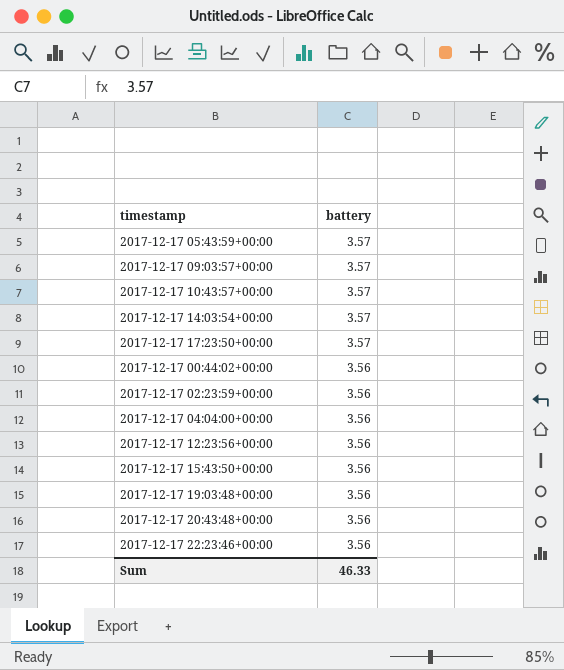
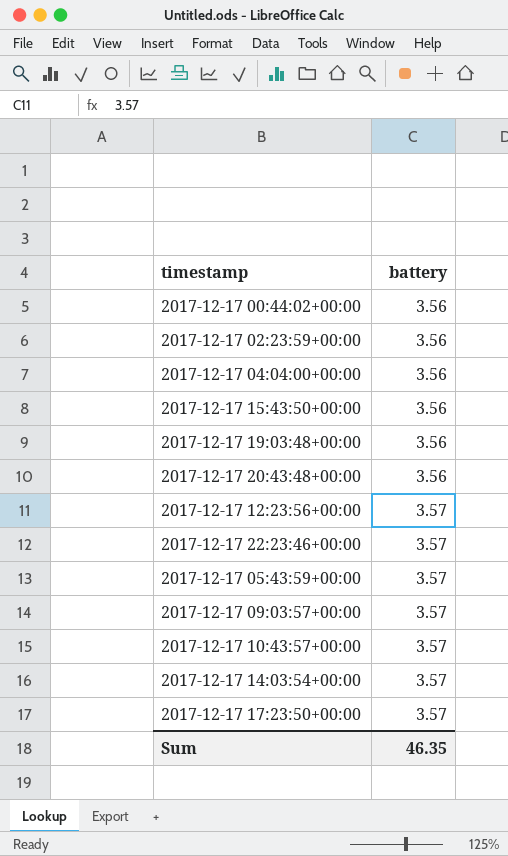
row order: battery descending -> battery ascending
2017-12-17 12:23:56+00:00 | battery: 3.56 -> 3.57
2017-12-17 22:23:46+00:00 | battery: 3.56 -> 3.57
Sum | battery: 46.33 -> 46.35

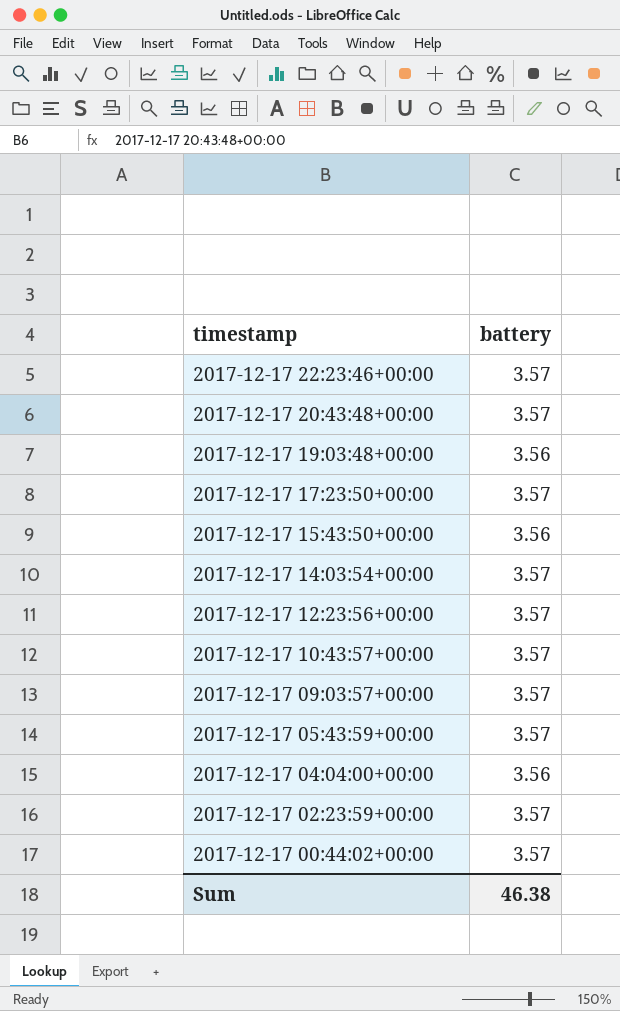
row order: battery ascending -> timestamp descending
2017-12-17 20:43:48+00:00 | battery: 3.56 -> 3.57
2017-12-17 02:23:59+00:00 | battery: 3.56 -> 3.57
2017-12-17 00:44:02+00:00 | battery: 3.56 -> 3.57
Sum | battery: 46.35 -> 46.38

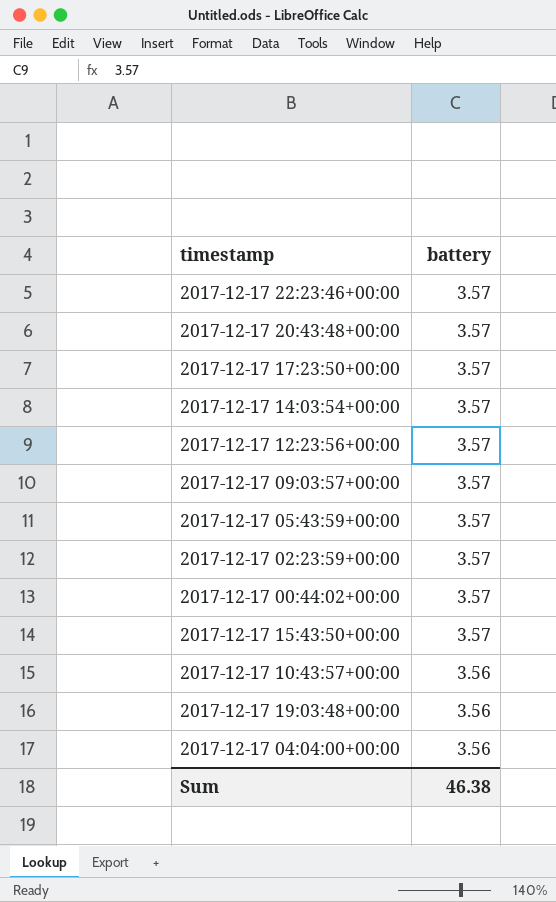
row order: timestamp descending -> battery descending
2017-12-17 15:43:50+00:00 | battery: 3.56 -> 3.57
2017-12-17 10:43:57+00:00 | battery: 3.57 -> 3.56

